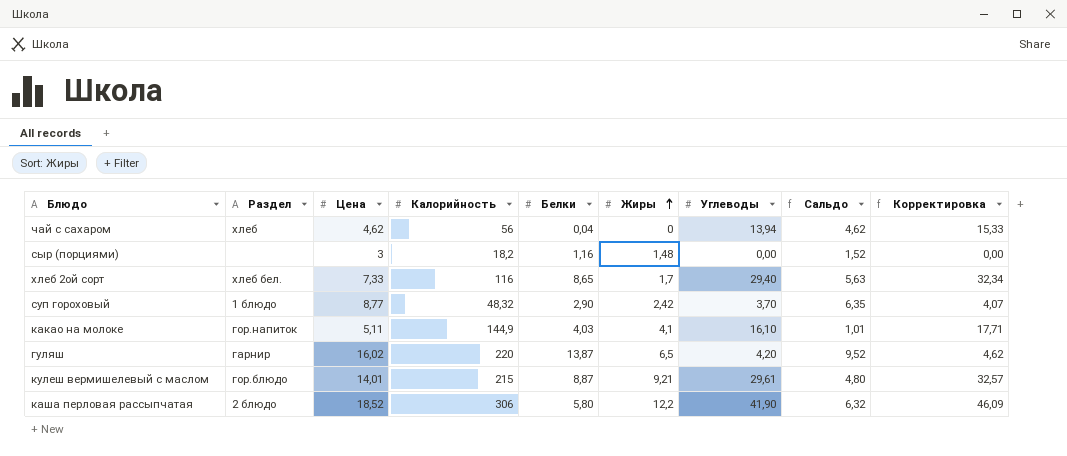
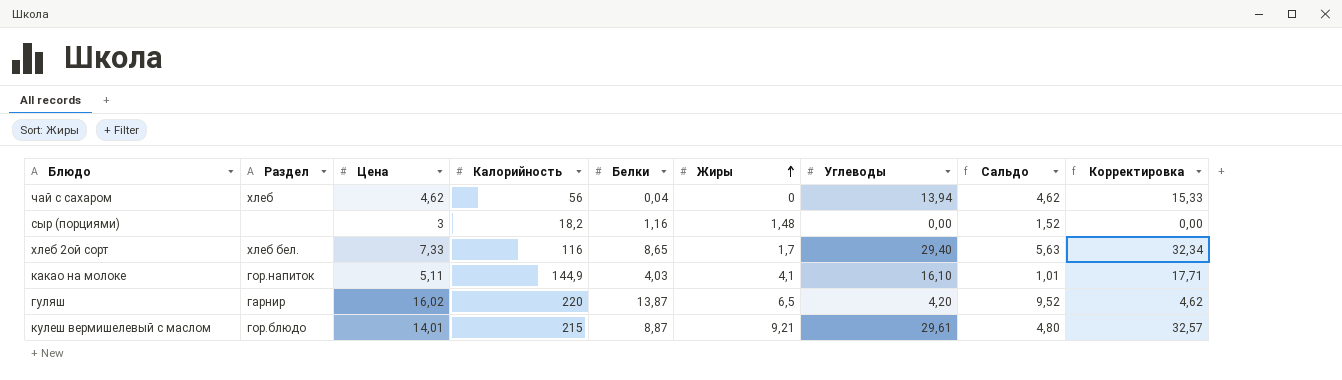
row суп гороховый: 1 блюдо | 8,77 | 48,32 | 2,90 | 2,42 | 3,70 | 6,35 | 4,07 -> none
row каша перловая рассыпчатая: 2 блюдо | 18,52 | 306 | 5,80 | 12,2 | 41,90 | 6,32 | 46,09 -> none

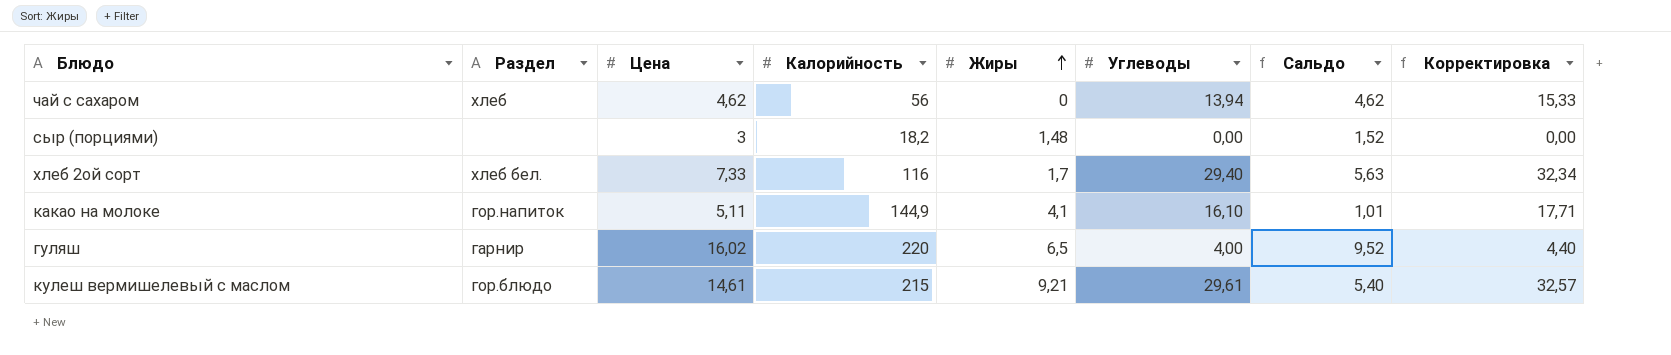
column Белки | position: 5 -> none
гуляш | Углеводы: 4,20 -> 4,00
гуляш | Корректировка: 4,62 -> 4,40
кулеш вермишелевый с маслом | Цена: 14,01 -> 14,61
кулеш вермишелевый с маслом | Сальдо: 4,80 -> 5,40

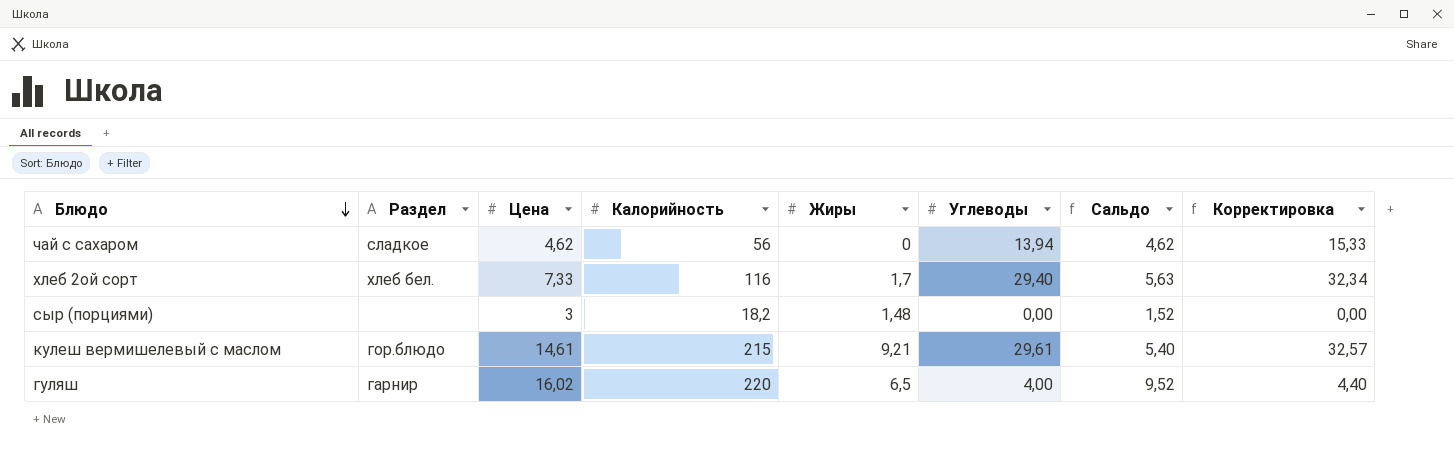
row order: Жиры ascending -> Блюдо descending
row какао на молоке: гор.напиток | 5,11 | 144,9 | 4,1 | 16,10 | 1,01 | 17,71 -> none
чай с сахаром | Раздел: хлеб -> сладкое

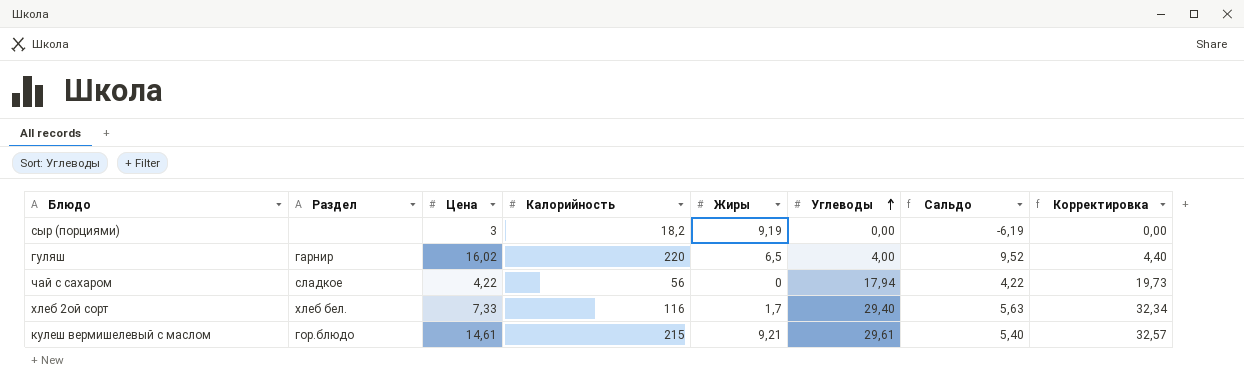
row order: Блюдо descending -> Углеводы ascending
сыр (порциями) | Жиры: 1,48 -> 9,19
сыр (порциями) | Сальдо: 1,52 -> -6,19
чай с сахаром | Цена: 4,62 -> 4,22
чай с сахаром | Углеводы: 13,94 -> 17,94
чай с сахаром | Сальдо: 4,62 -> 4,22
чай с сахаром | Корректировка: 15,33 -> 19,73

